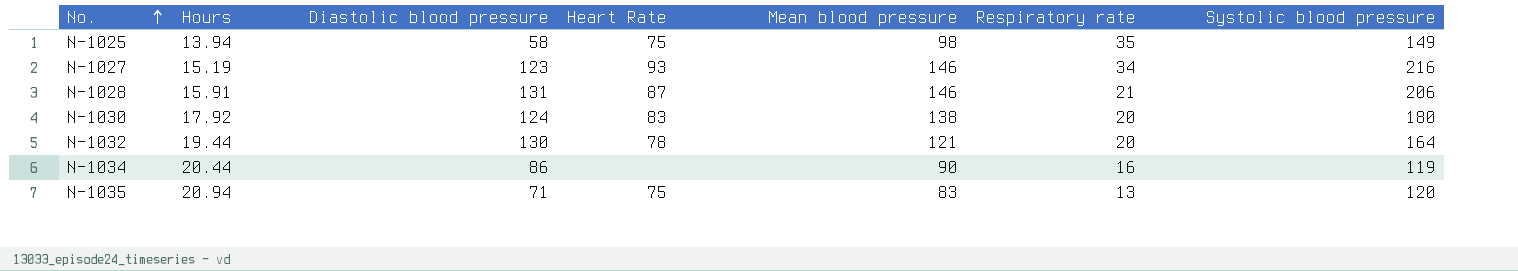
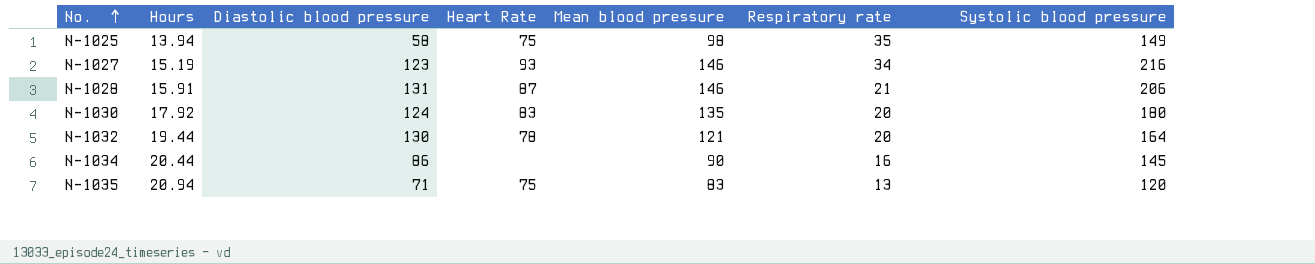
N-1030 | Mean blood pressure: 138 -> 135
N-1034 | Systolic blood pressure: 119 -> 145

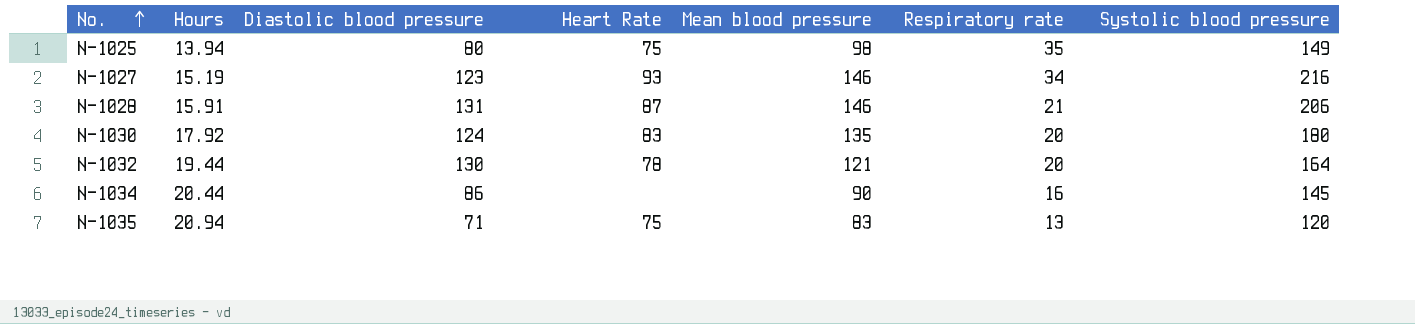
N-1025 | Diastolic blood pressure: 58 -> 80

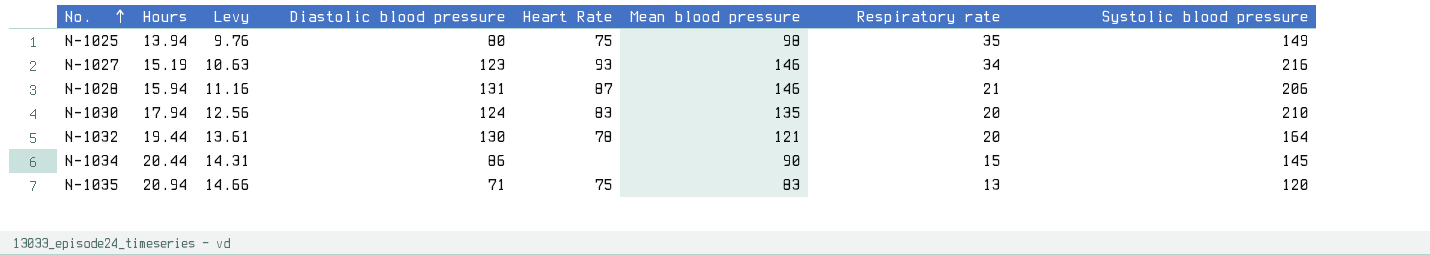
column Levy | formula: none -> [Hours] * 0.7
N-1028 | Hours: 15.91 -> 15.94
N-1030 | Hours: 17.92 -> 17.94
N-1030 | Systolic blood pressure: 180 -> 210
N-1034 | Respiratory rate: 16 -> 15

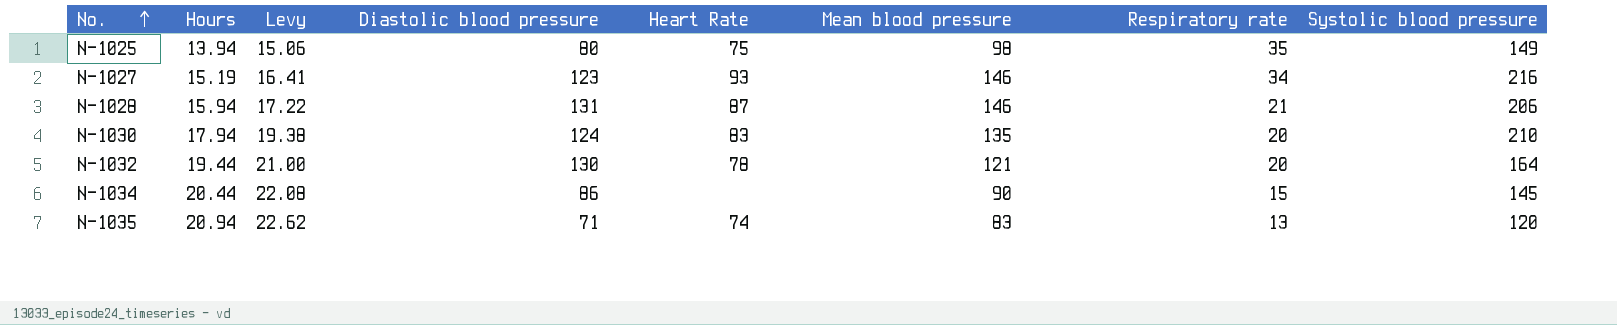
column Levy | formula: [Hours] * 0.7 -> [Hours] * 1.08
N-1035 | Heart Rate: 75 -> 74

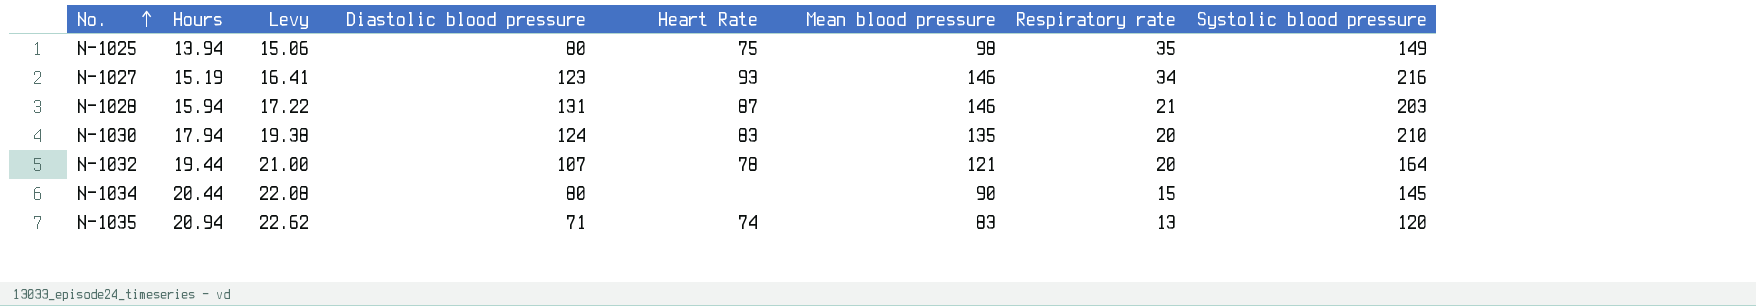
N-1028 | Systolic blood pressure: 206 -> 203
N-1032 | Diastolic blood pressure: 130 -> 107
N-1034 | Diastolic blood pressure: 86 -> 80

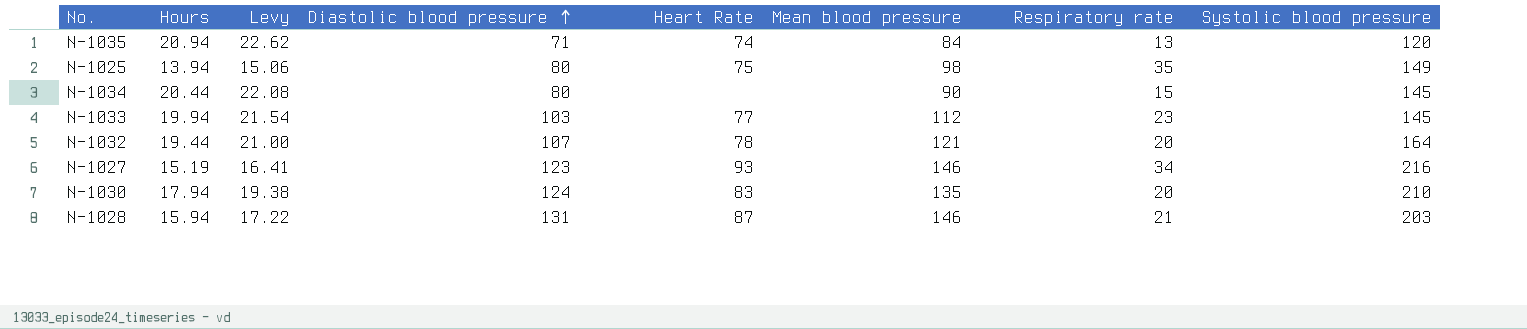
row order: No. ascending -> Diastolic blood pressure ascending
N-1035 | Mean blood pressure: 83 -> 84
row N-1033: none -> 19.94 | 21.54 | 103 | 77 | 112 | 23 | 145

